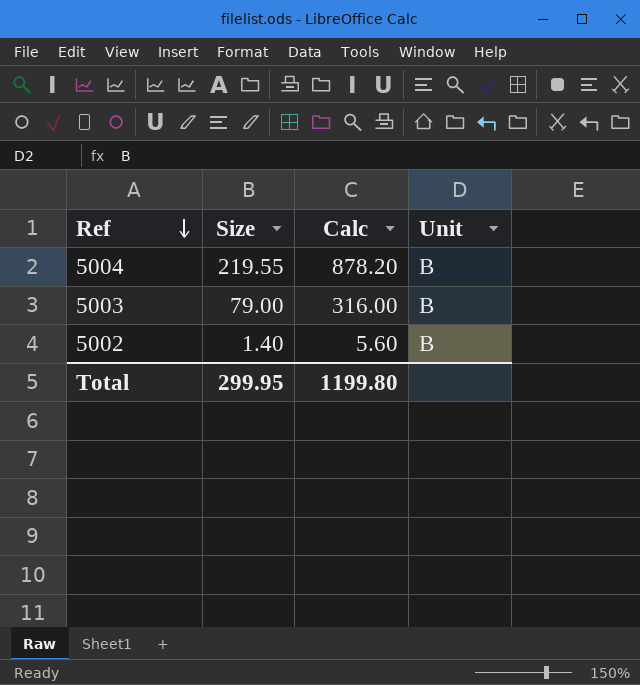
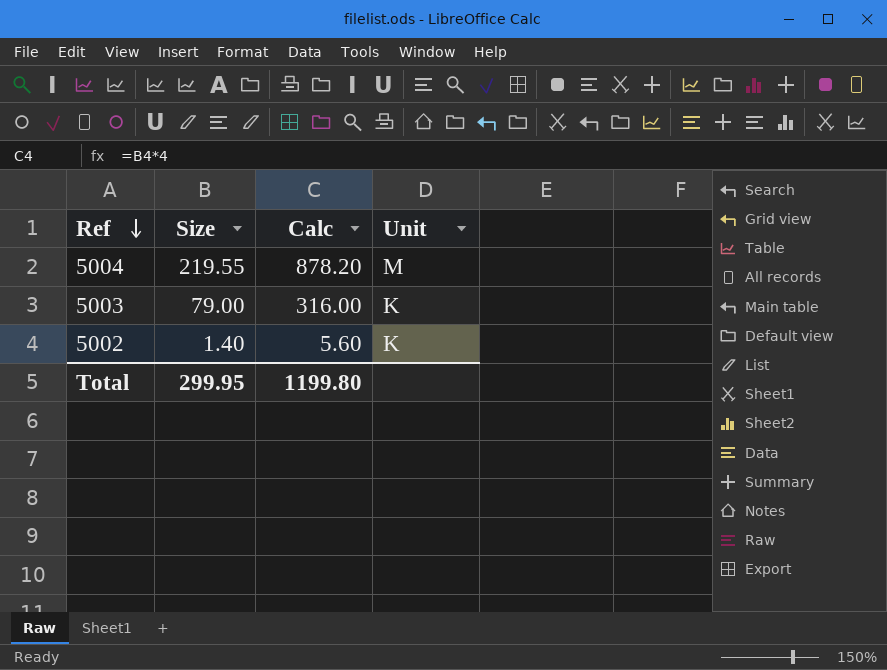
5004 | Unit: B -> M
5003 | Unit: B -> K
5002 | Unit: B -> K

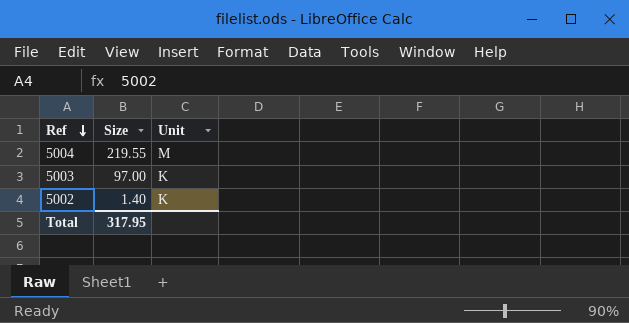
column Calc | formula: [Size] * 4 -> none
5003 | Size: 79.00 -> 97.00
Total | Size: 299.95 -> 317.95

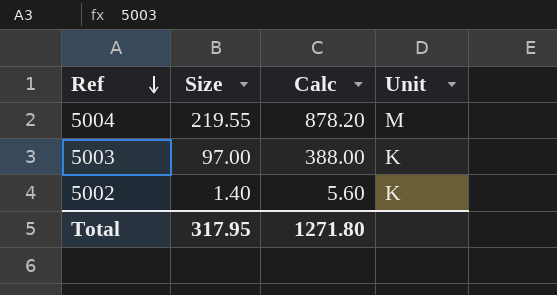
column Calc | formula: none -> [Size] * 4

